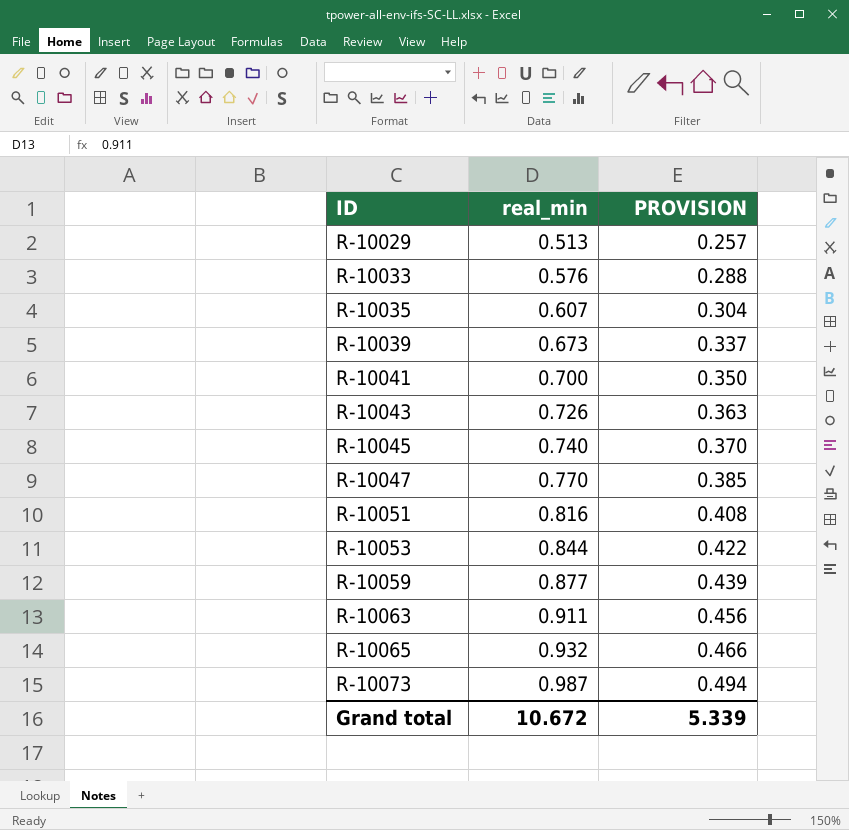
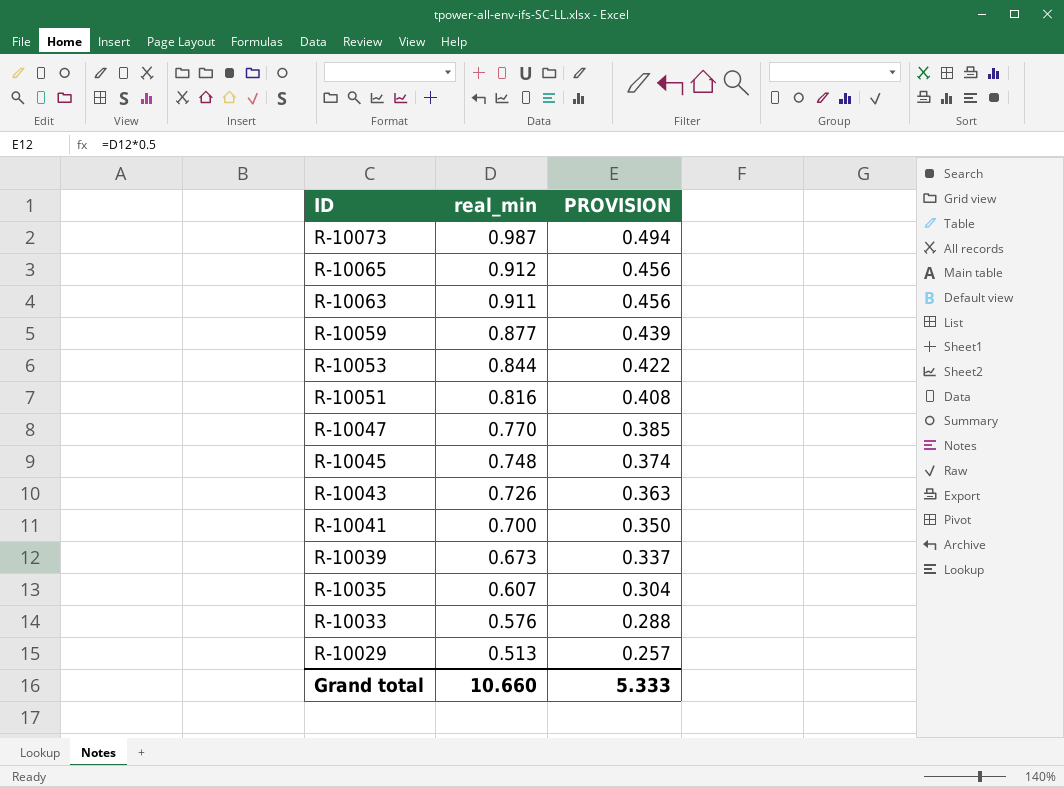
row order: ID ascending -> ID descending
R-10065 | real_min: 0.932 -> 0.912
R-10065 | PROVISION: 0.466 -> 0.456
R-10045 | real_min: 0.740 -> 0.748
R-10045 | PROVISION: 0.370 -> 0.374
Grand total | real_min: 10.672 -> 10.660
Grand total | PROVISION: 5.339 -> 5.333

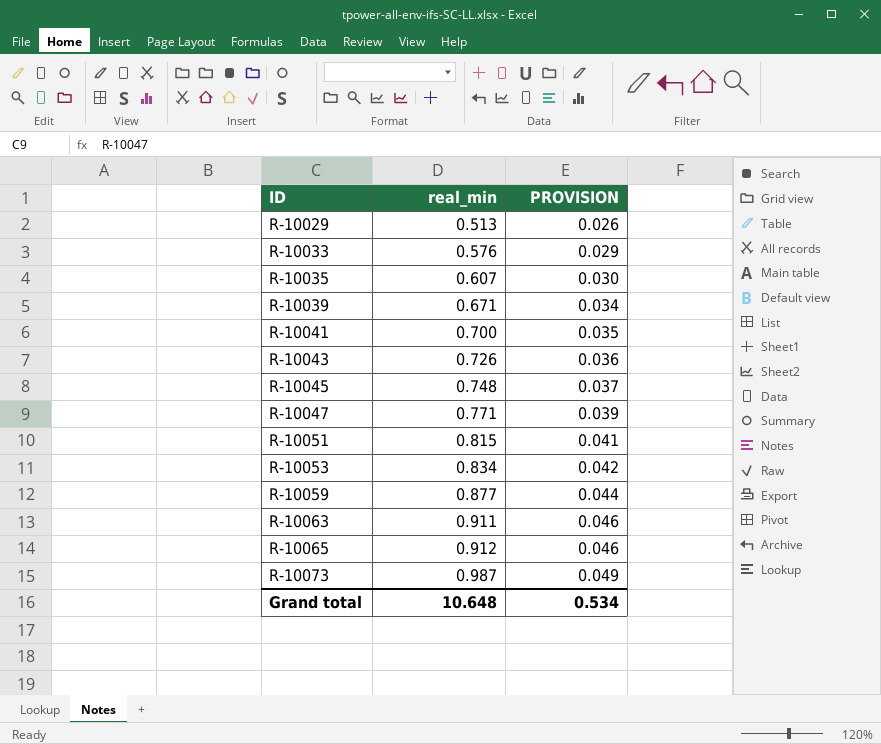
row order: ID descending -> ID ascending
column PROVISION | formula: [real_min] * 0.5 -> [real_min] * 0.05
R-10039 | real_min: 0.673 -> 0.671
R-10047 | real_min: 0.770 -> 0.771
R-10051 | real_min: 0.816 -> 0.815
R-10053 | real_min: 0.844 -> 0.834
Grand total | real_min: 10.660 -> 10.648
Grand total | PROVISION: 5.333 -> 0.534

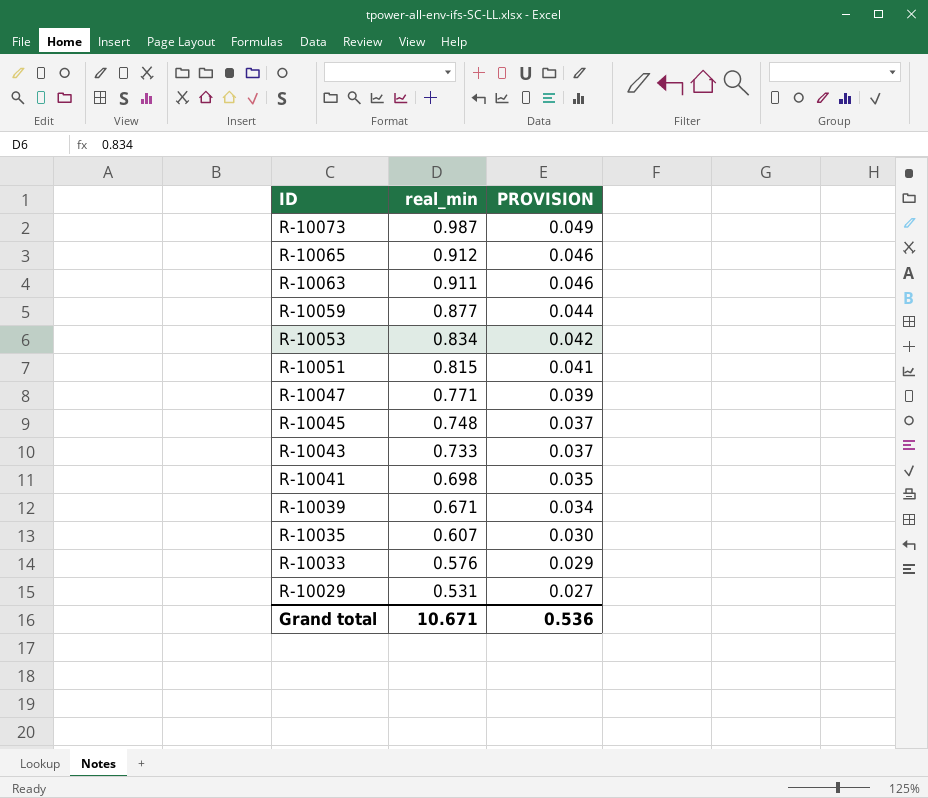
row order: ID ascending -> ID descending
R-10043 | real_min: 0.726 -> 0.733
R-10043 | PROVISION: 0.036 -> 0.037
R-10041 | real_min: 0.700 -> 0.698
R-10029 | real_min: 0.513 -> 0.531
R-10029 | PROVISION: 0.026 -> 0.027
Grand total | real_min: 10.648 -> 10.671
Grand total | PROVISION: 0.534 -> 0.536

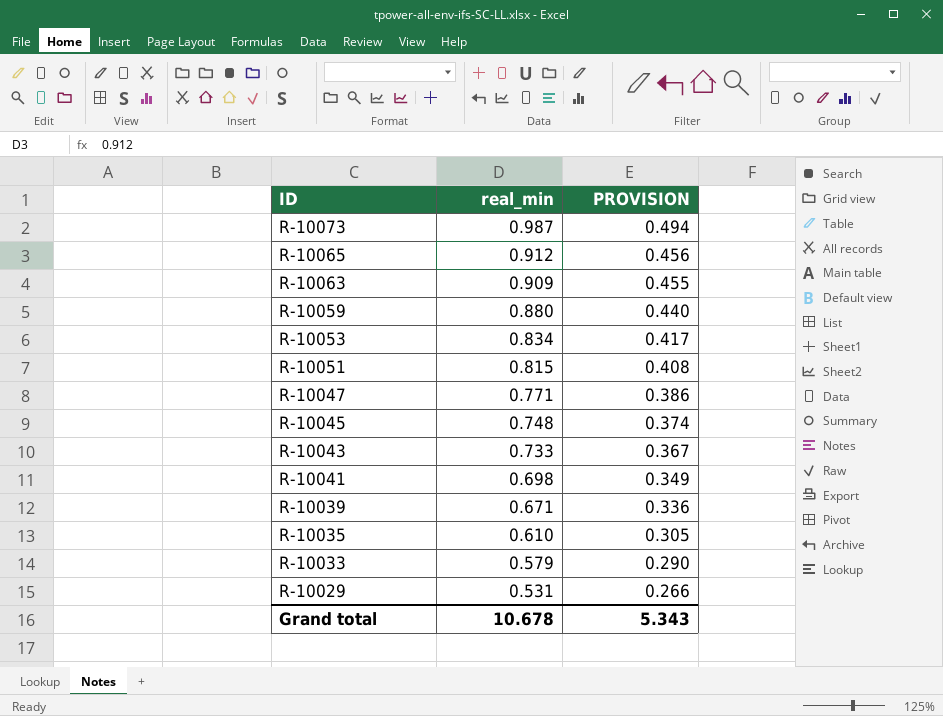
column PROVISION | formula: [real_min] * 0.05 -> [real_min] * 0.5
R-10063 | real_min: 0.911 -> 0.909
R-10059 | real_min: 0.877 -> 0.880
R-10035 | real_min: 0.607 -> 0.610
R-10033 | real_min: 0.576 -> 0.579
Grand total | real_min: 10.671 -> 10.678
Grand total | PROVISION: 0.536 -> 5.343

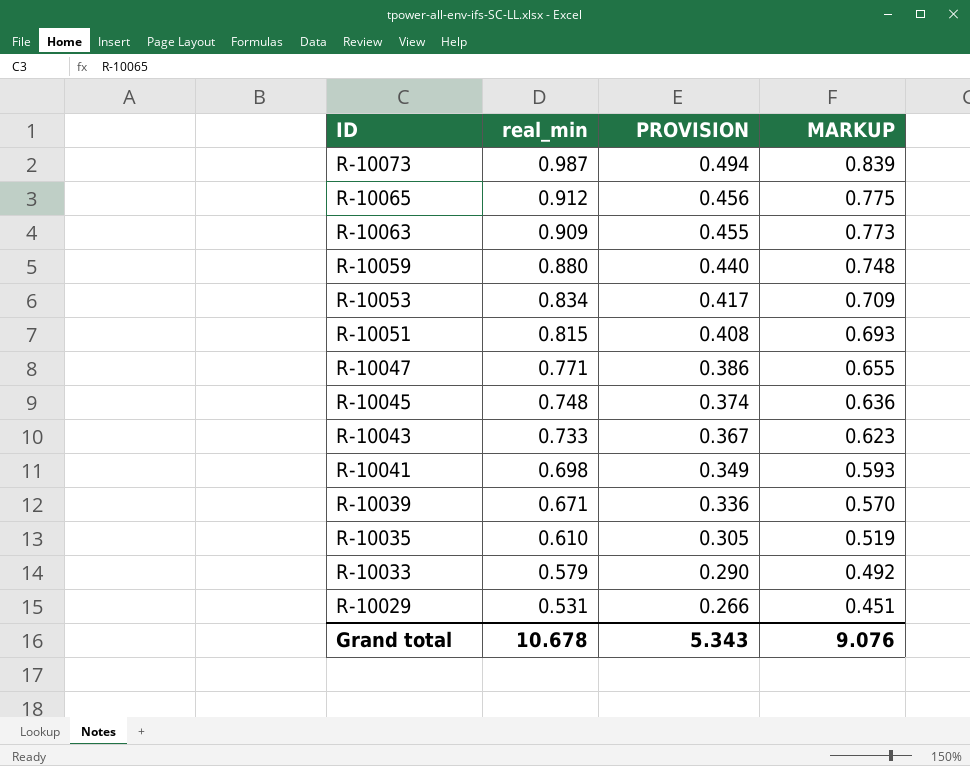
column MARKUP | formula: none -> [real_min] * 0.85

